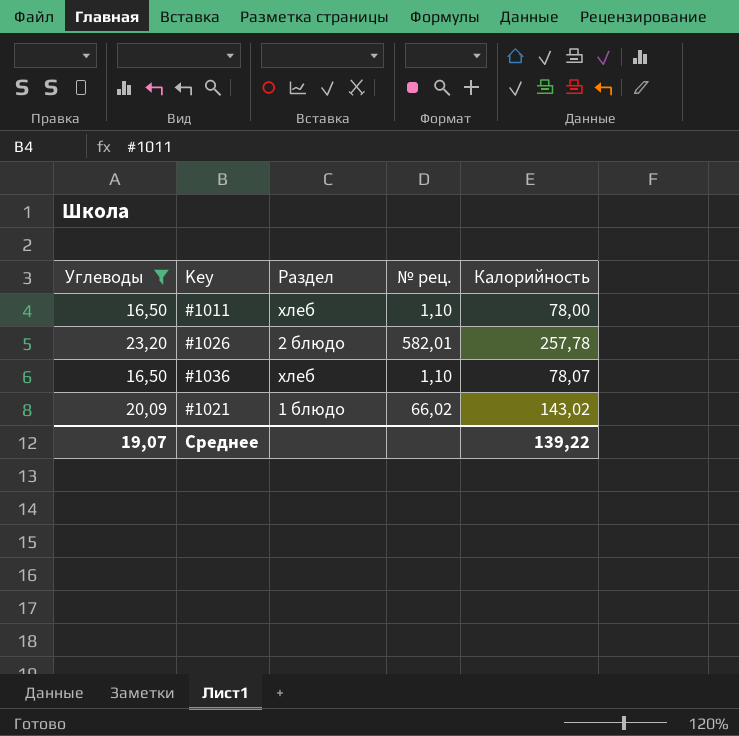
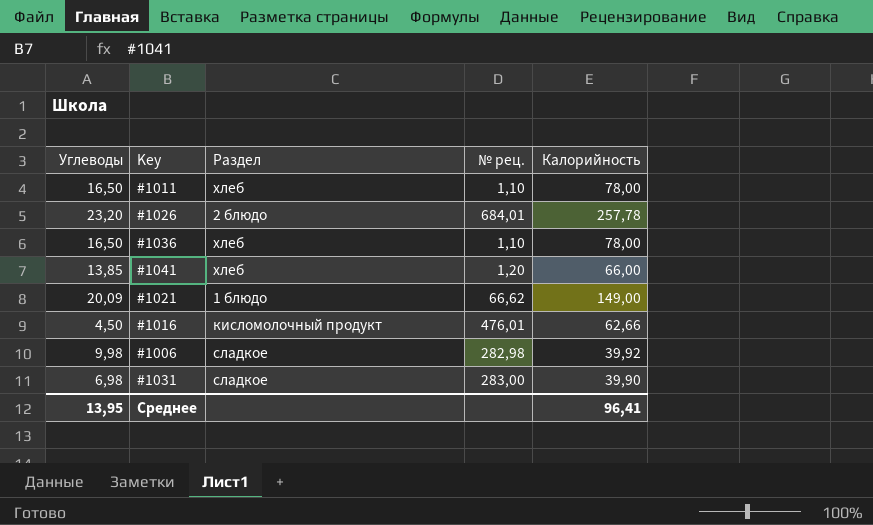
filter: Углеводы >= 16,50 -> none
#1026 | № рец.: 582,01 -> 684,01
#1036 | Калорийность: 78,07 -> 78,00
#1021 | № рец.: 66,02 -> 66,62
#1021 | Калорийность: 143,02 -> 149,00
Среднее | Углеводы: 19,07 -> 13,95
Среднее | Калорийность: 139,22 -> 96,41

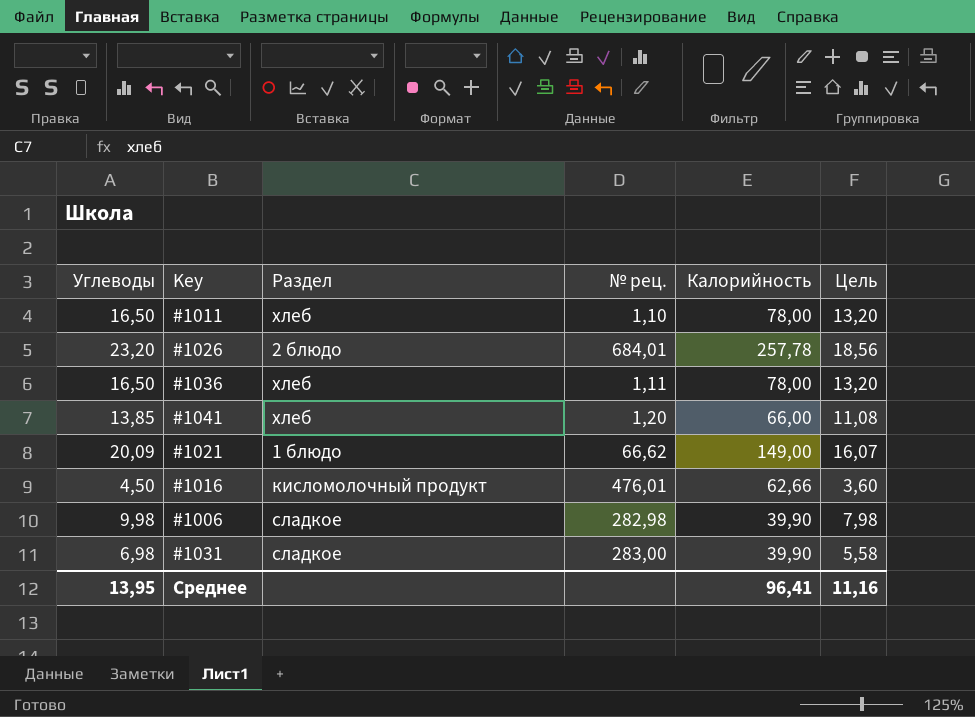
column Цель | formula: none -> [Углеводы] * 0,8
#1036 | № рец.: 1,10 -> 1,11
#1006 | Калорийность: 39,92 -> 39,90

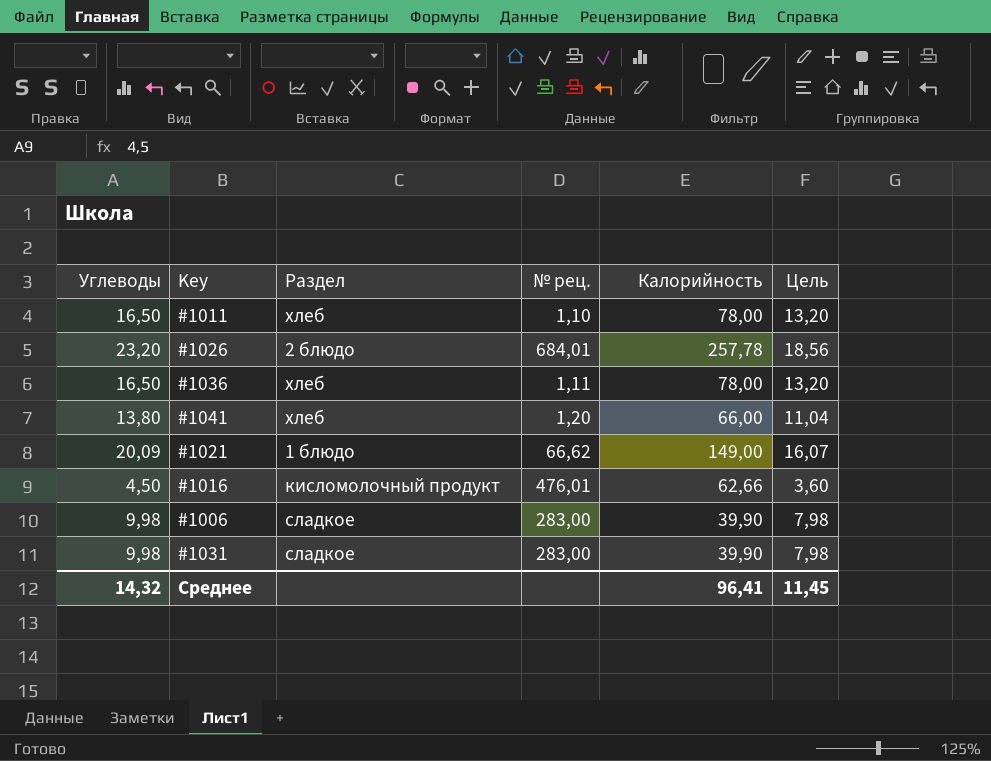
#1041 | Углеводы: 13,85 -> 13,80
#1041 | Цель: 11,08 -> 11,04
#1006 | № рец.: 282,98 -> 283,00
#1031 | Углеводы: 6,98 -> 9,98
#1031 | Цель: 5,58 -> 7,98
Среднее | Углеводы: 13,95 -> 14,32
Среднее | Цель: 11,16 -> 11,45

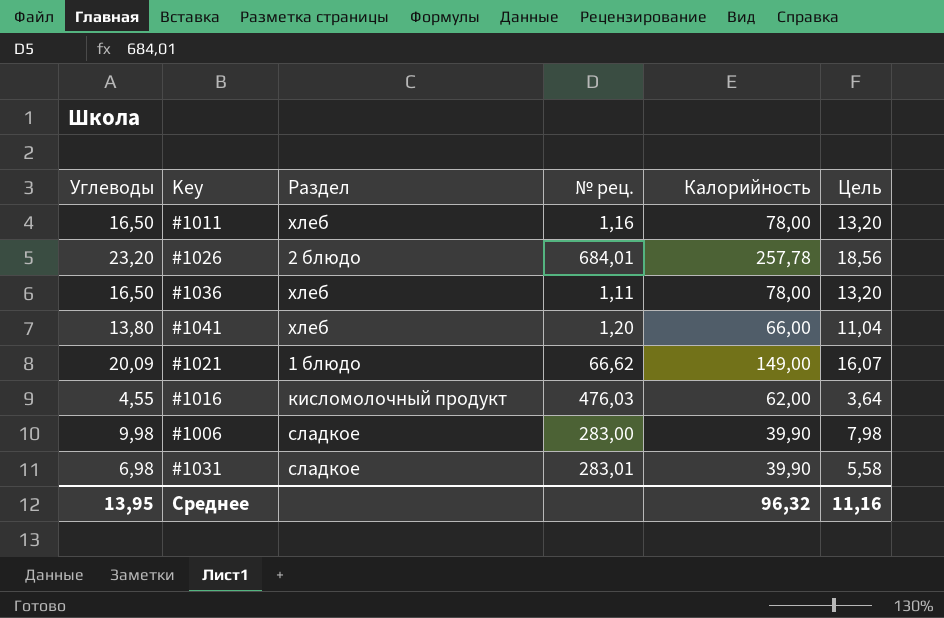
#1011 | № рец.: 1,10 -> 1,16
#1016 | Углеводы: 4,50 -> 4,55
#1016 | № рец.: 476,01 -> 476,03
#1016 | Калорийность: 62,66 -> 62,00
#1016 | Цель: 3,60 -> 3,64
#1031 | Углеводы: 9,98 -> 6,98
#1031 | № рец.: 283,00 -> 283,01
#1031 | Цель: 7,98 -> 5,58
Среднее | Углеводы: 14,32 -> 13,95
Среднее | Калорийность: 96,41 -> 96,32
Среднее | Цель: 11,45 -> 11,16

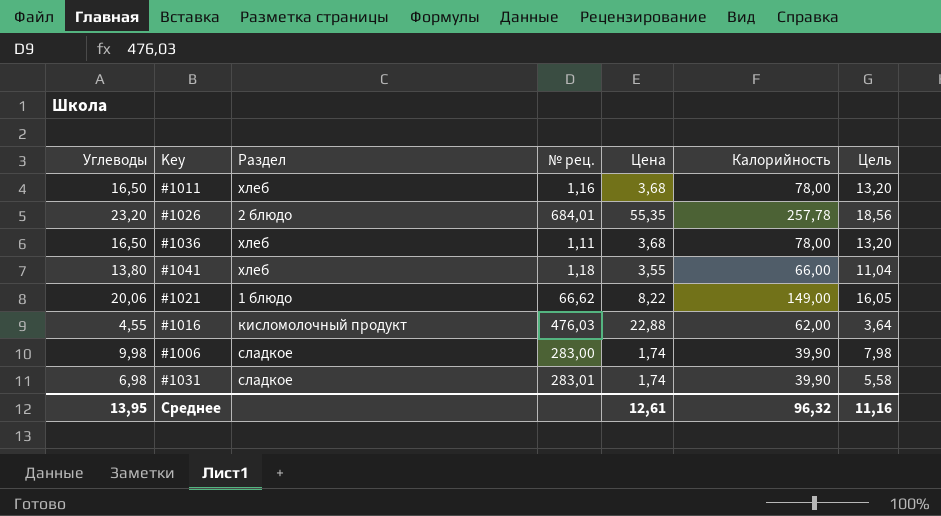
column Цена | position: none -> 5
#1041 | № рец.: 1,20 -> 1,18
#1021 | Углеводы: 20,09 -> 20,06
#1021 | Цель: 16,07 -> 16,05

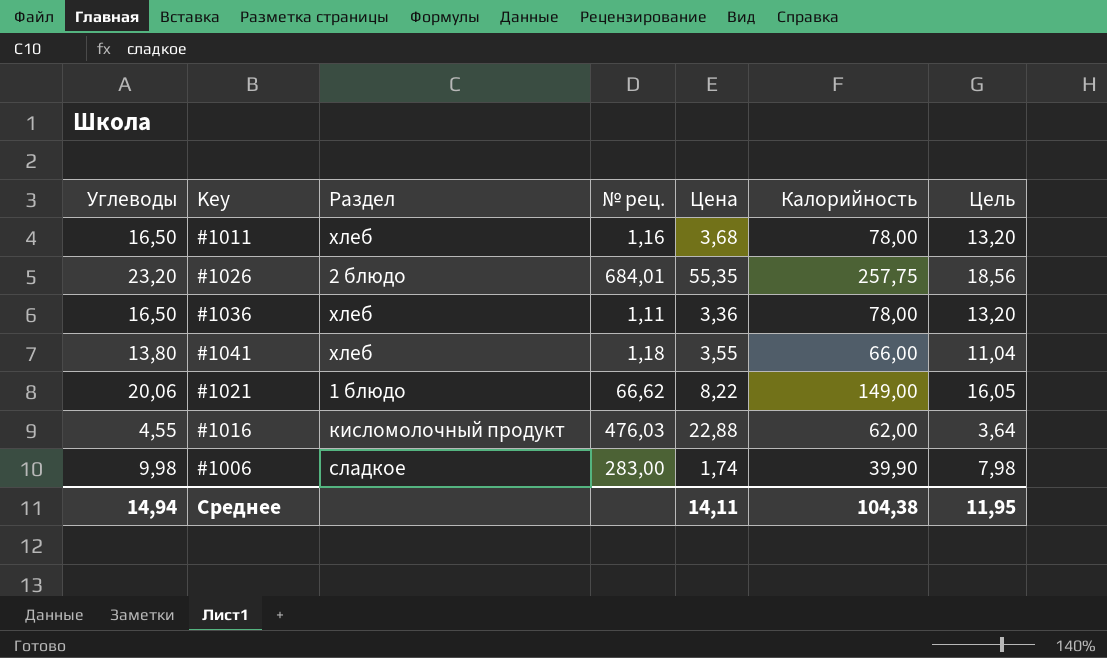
row #1031: 6,98 | сладкое | 283,01 | 1,74 | 39,90 | 5,58 -> none
#1026 | Калорийность: 257,78 -> 257,75
#1036 | Цена: 3,68 -> 3,36
Среднее | Углеводы: 13,95 -> 14,94
Среднее | Цена: 12,61 -> 14,11
Среднее | Калорийность: 96,32 -> 104,38
Среднее | Цель: 11,16 -> 11,95

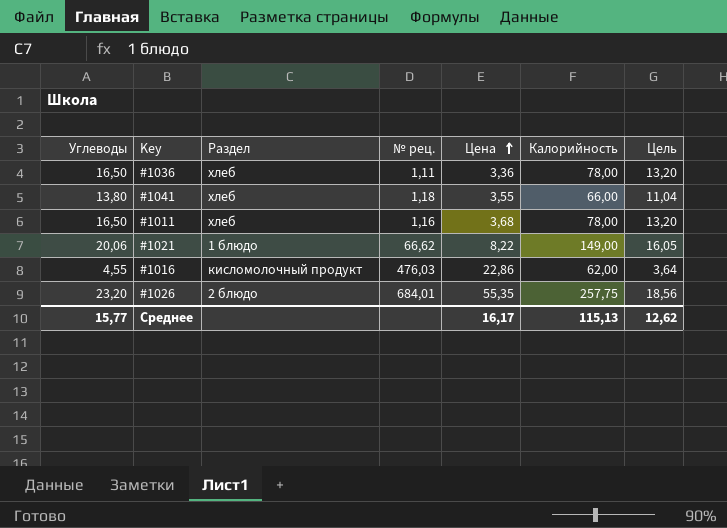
row order: none -> Цена ascending
row #1006: 9,98 | сладкое | 283,00 | 1,74 | 39,90 | 7,98 -> none
#1016 | Цена: 22,88 -> 22,86
Среднее | Углеводы: 14,94 -> 15,77
Среднее | Цена: 14,11 -> 16,17
Среднее | Калорийность: 104,38 -> 115,13
Среднее | Цель: 11,95 -> 12,62

